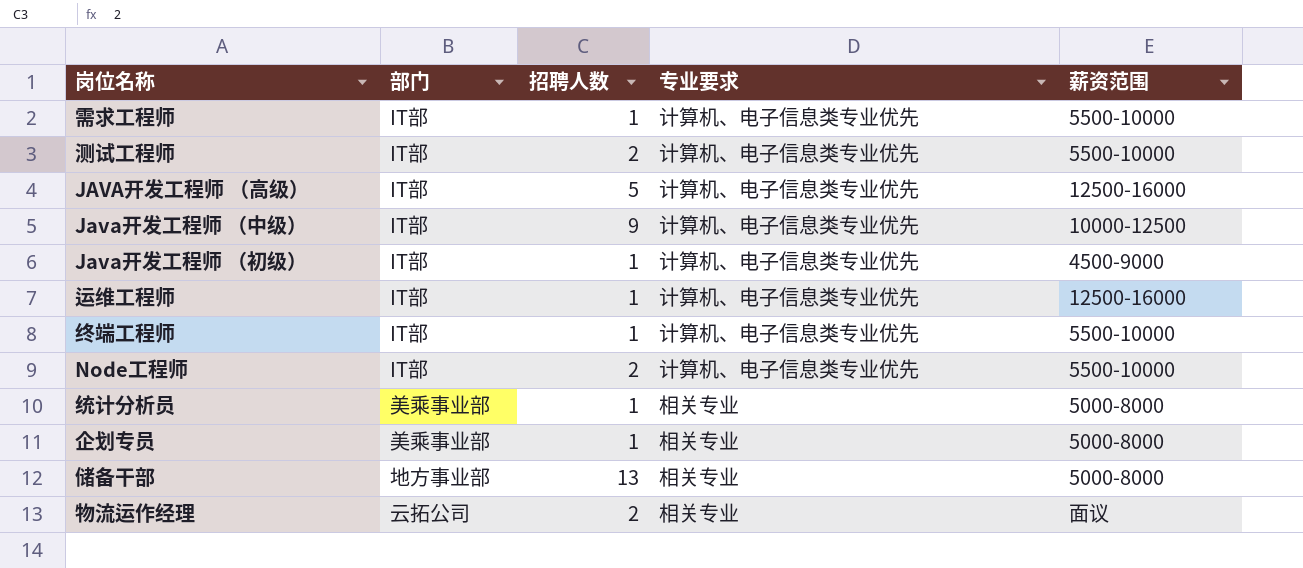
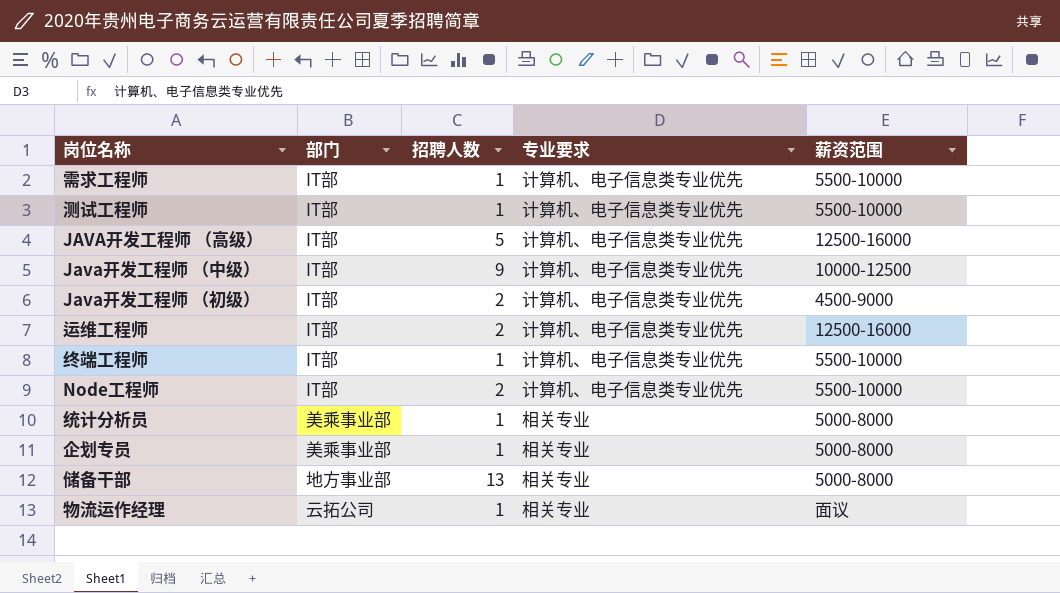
测试工程师 | 招聘人数: 2 -> 1
Java开发工程师 （初级） | 招聘人数: 1 -> 2
运维工程师 | 招聘人数: 1 -> 2
物流运作经理 | 招聘人数: 2 -> 1

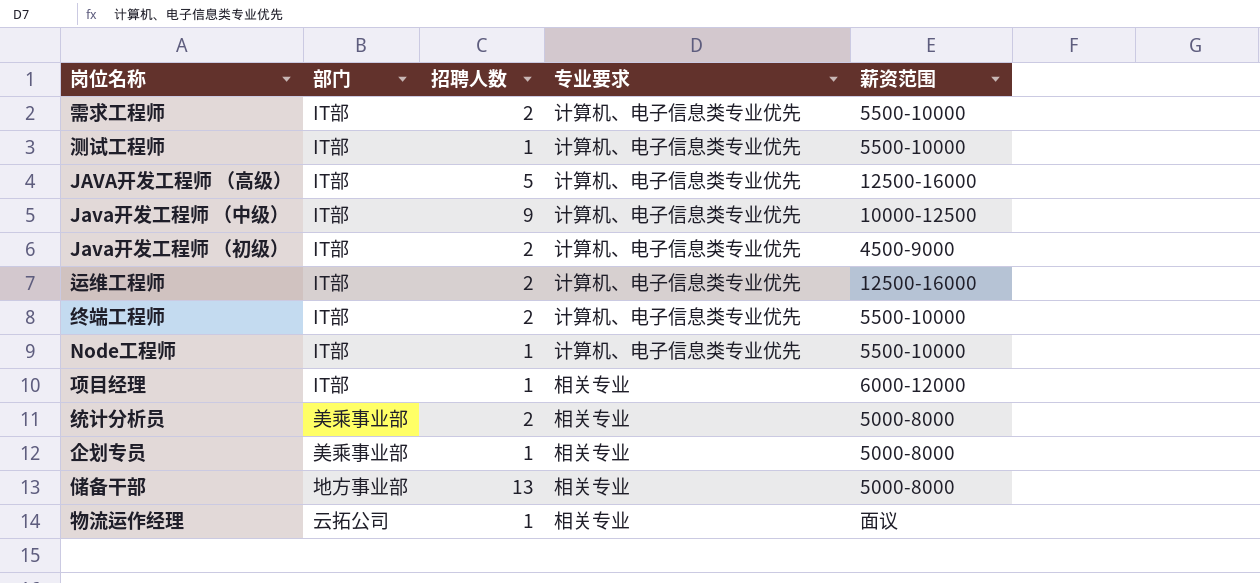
需求工程师 | 招聘人数: 1 -> 2
终端工程师 | 招聘人数: 1 -> 2
Node工程师 | 招聘人数: 2 -> 1
row 项目经理: none -> IT部 | 1 | 相关专业 | 6000-12000
统计分析员 | 招聘人数: 1 -> 2

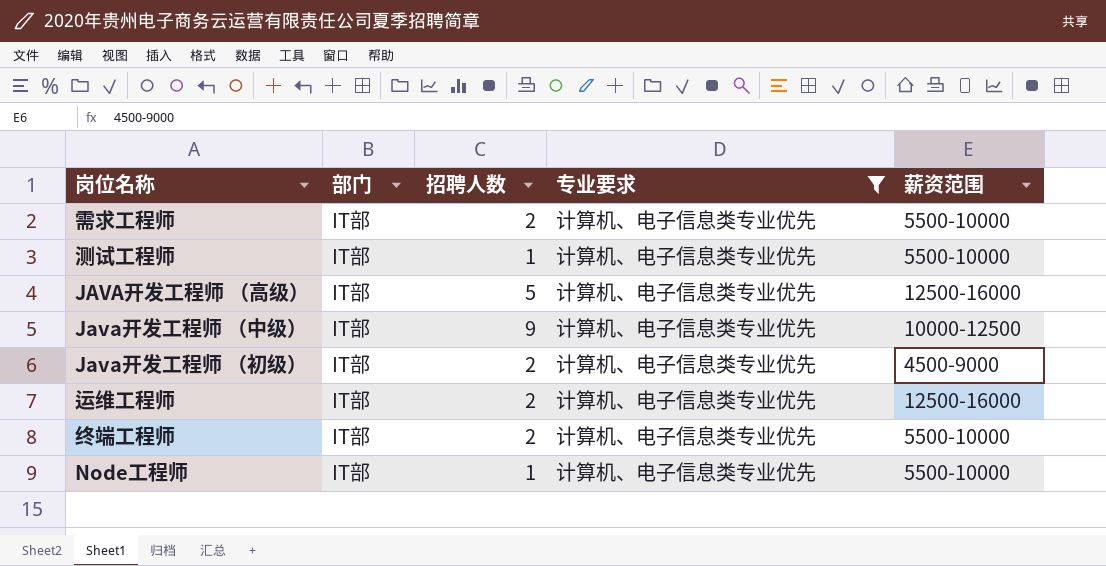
filter: none -> 专业要求 = 计算机、电子信息类专业优先

